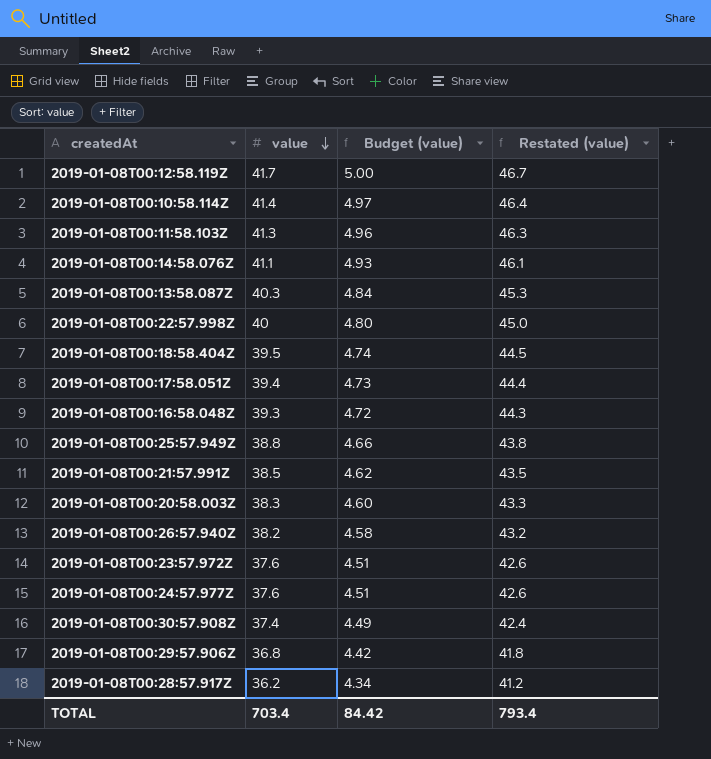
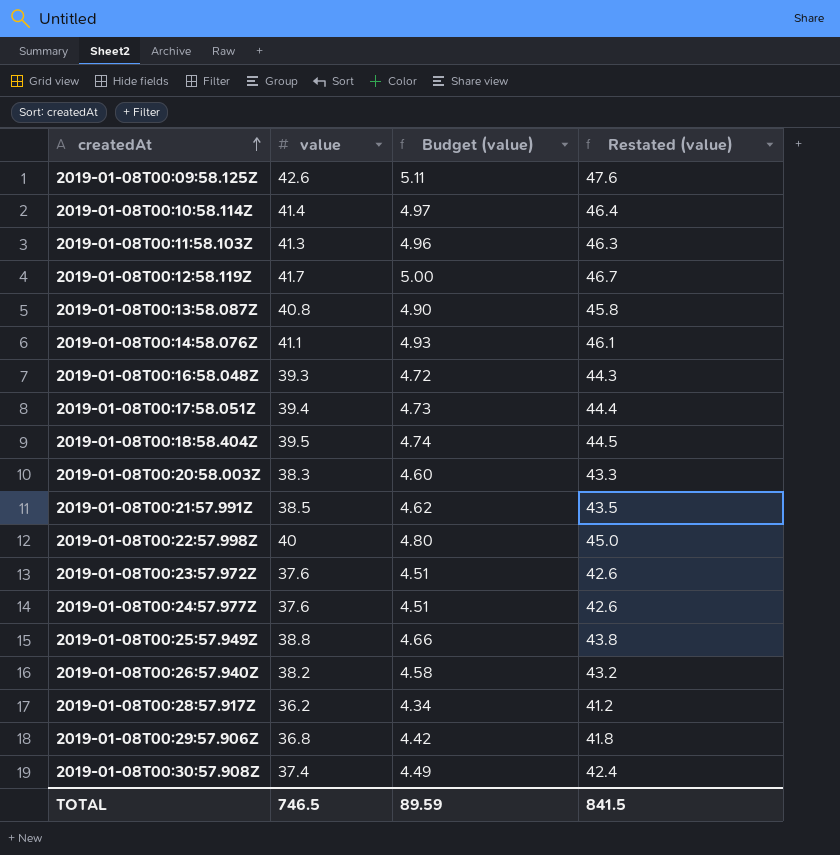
row order: value descending -> createdAt ascending
row 2019-01-08T00:09:58.125Z: none -> 42.6 | 5.11 | 47.6
2019-01-08T00:13:58.087Z | value: 40.3 -> 40.8
2019-01-08T00:13:58.087Z | Budget (value): 4.84 -> 4.90
2019-01-08T00:13:58.087Z | Restated (value): 45.3 -> 45.8
TOTAL | value: 703.4 -> 746.5
TOTAL | Budget (value): 84.42 -> 89.59
TOTAL | Restated (value): 793.4 -> 841.5

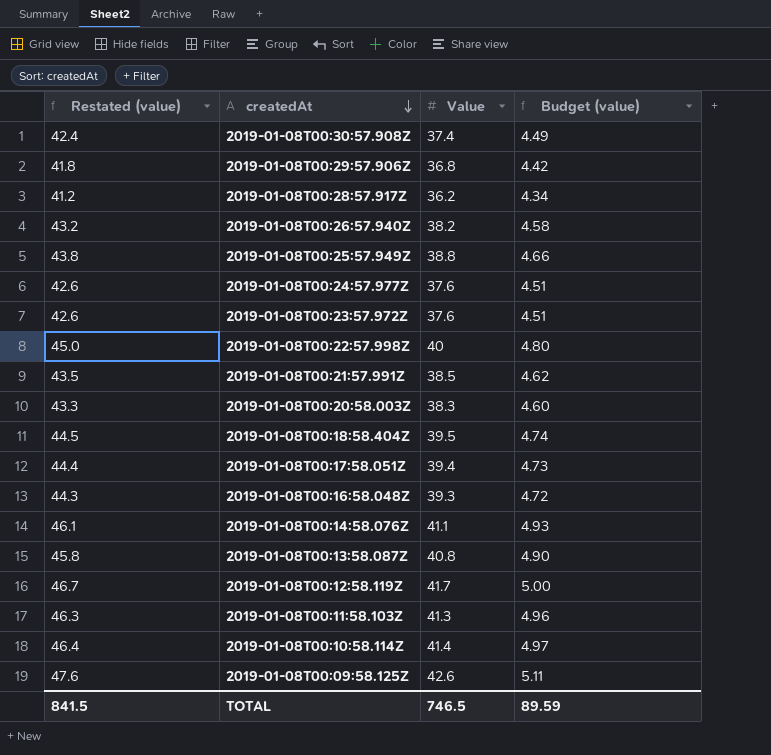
row order: createdAt ascending -> createdAt descending
column Restated (value) | position: 4 -> 1
column name: value -> Value

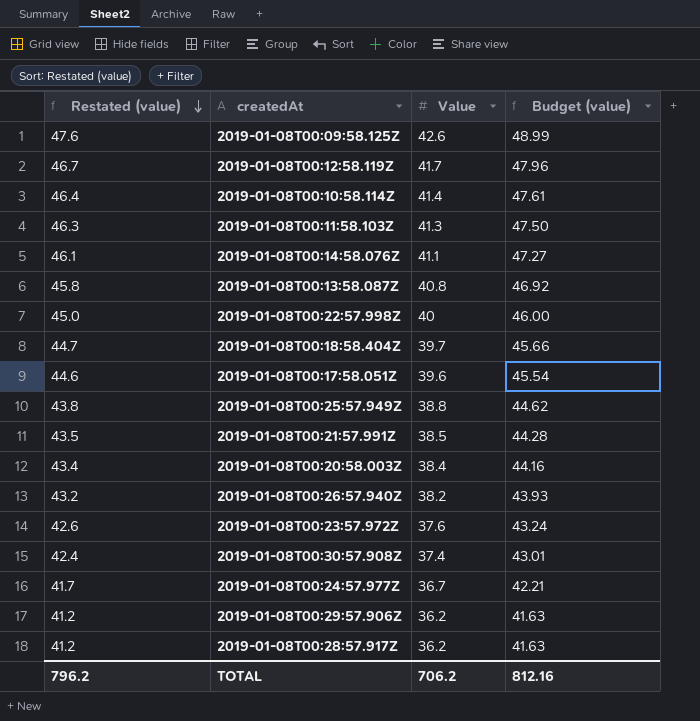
row order: createdAt descending -> Restated (value) descending
column Budget (value) | formula: [Value] * 0.12 -> [Value] * 1.15
row 2019-01-08T00:16:58.048Z: 44.3 | 39.3 | 4.72 -> none
2019-01-08T00:18:58.404Z | Restated (value): 44.5 -> 44.7
2019-01-08T00:18:58.404Z | Value: 39.5 -> 39.7
2019-01-08T00:17:58.051Z | Restated (value): 44.4 -> 44.6
2019-01-08T00:17:58.051Z | Value: 39.4 -> 39.6
2019-01-08T00:20:58.003Z | Restated (value): 43.3 -> 43.4
2019-01-08T00:20:58.003Z | Value: 38.3 -> 38.4
2019-01-08T00:24:57.977Z | Restated (value): 42.6 -> 41.7
2019-01-08T00:24:57.977Z | Value: 37.6 -> 36.7
2019-01-08T00:29:57.906Z | Restated (value): 41.8 -> 41.2
2019-01-08T00:29:57.906Z | Value: 36.8 -> 36.2
TOTAL | Restated (value): 841.5 -> 796.2
TOTAL | Value: 746.5 -> 706.2
TOTAL | Budget (value): 89.59 -> 812.16

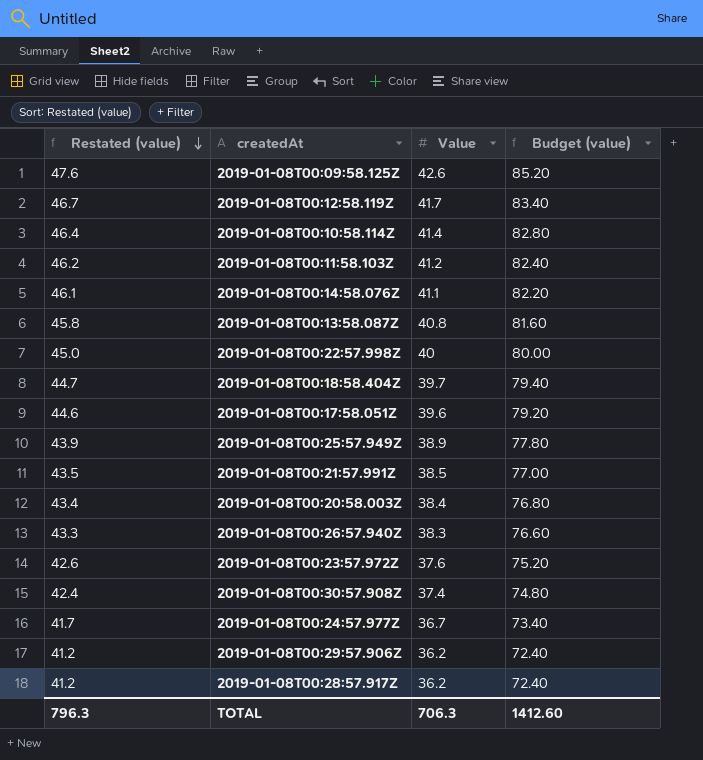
column Budget (value) | formula: [Value] * 1.15 -> [Value] * 2
2019-01-08T00:11:58.103Z | Restated (value): 46.3 -> 46.2
2019-01-08T00:11:58.103Z | Value: 41.3 -> 41.2
2019-01-08T00:25:57.949Z | Restated (value): 43.8 -> 43.9
2019-01-08T00:25:57.949Z | Value: 38.8 -> 38.9
2019-01-08T00:26:57.940Z | Restated (value): 43.2 -> 43.3
2019-01-08T00:26:57.940Z | Value: 38.2 -> 38.3
TOTAL | Restated (value): 796.2 -> 796.3
TOTAL | Value: 706.2 -> 706.3
TOTAL | Budget (value): 812.16 -> 1412.60

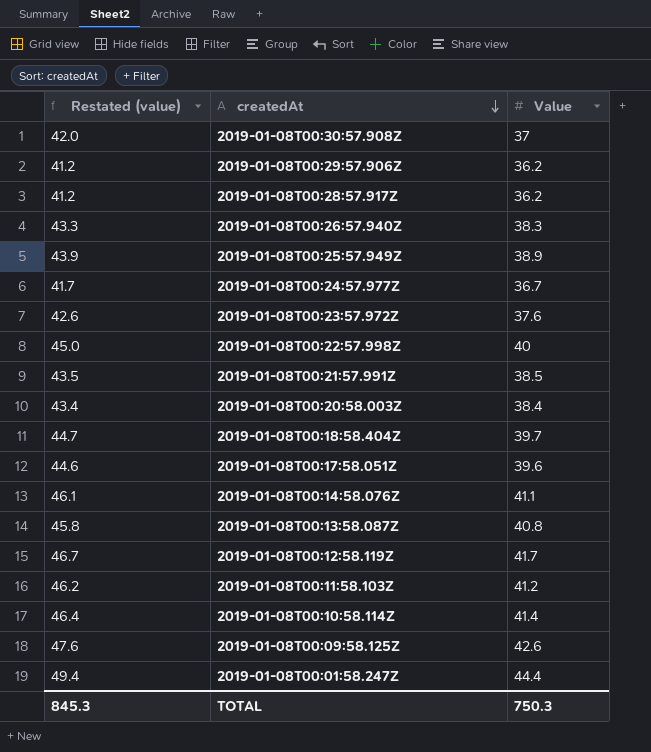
row order: Restated (value) descending -> createdAt descending
column Budget (value) | formula: [Value] * 2 -> none
2019-01-08T00:30:57.908Z | Restated (value): 42.4 -> 42.0
2019-01-08T00:30:57.908Z | Value: 37.4 -> 37
row 2019-01-08T00:01:58.247Z: none -> 49.4 | 44.4
TOTAL | Restated (value): 796.3 -> 845.3
TOTAL | Value: 706.3 -> 750.3

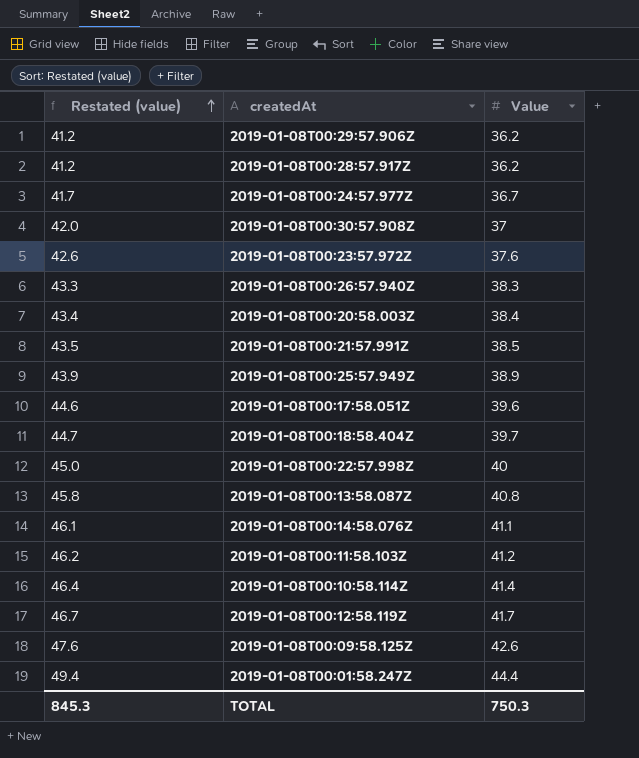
row order: createdAt descending -> Restated (value) ascending

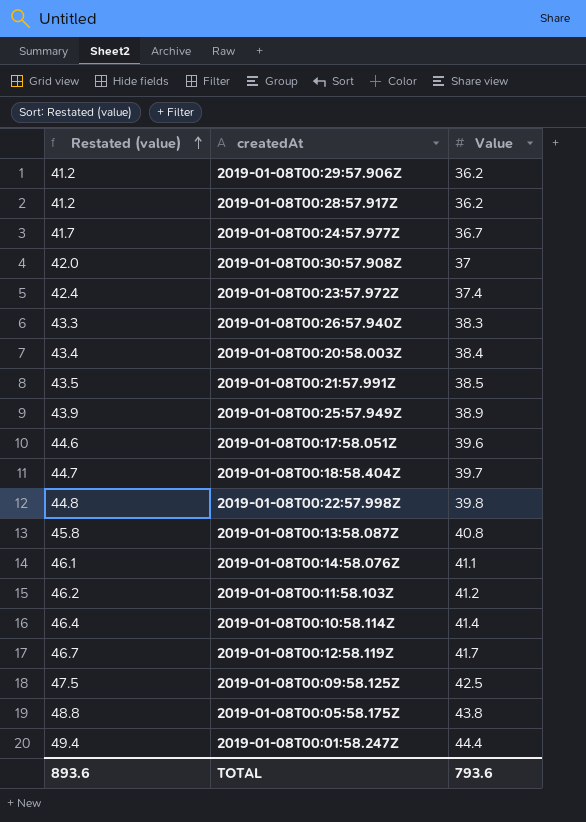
2019-01-08T00:23:57.972Z | Restated (value): 42.6 -> 42.4
2019-01-08T00:23:57.972Z | Value: 37.6 -> 37.4
2019-01-08T00:22:57.998Z | Restated (value): 45.0 -> 44.8
2019-01-08T00:22:57.998Z | Value: 40 -> 39.8
2019-01-08T00:09:58.125Z | Restated (value): 47.6 -> 47.5
2019-01-08T00:09:58.125Z | Value: 42.6 -> 42.5
row 2019-01-08T00:05:58.175Z: none -> 48.8 | 43.8
TOTAL | Restated (value): 845.3 -> 893.6
TOTAL | Value: 750.3 -> 793.6

